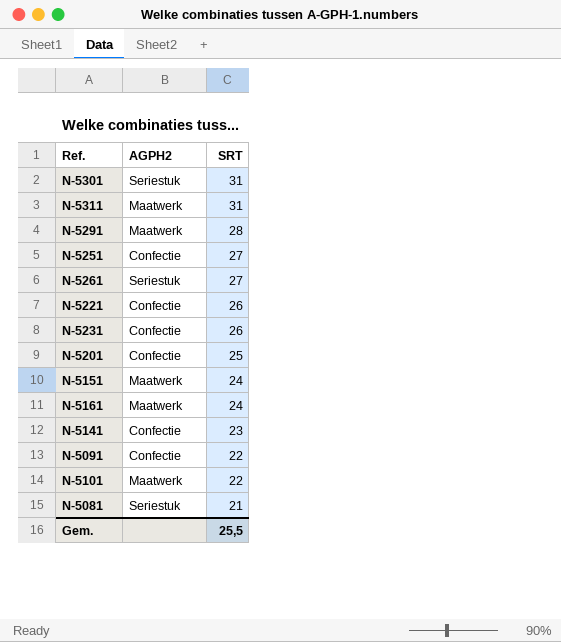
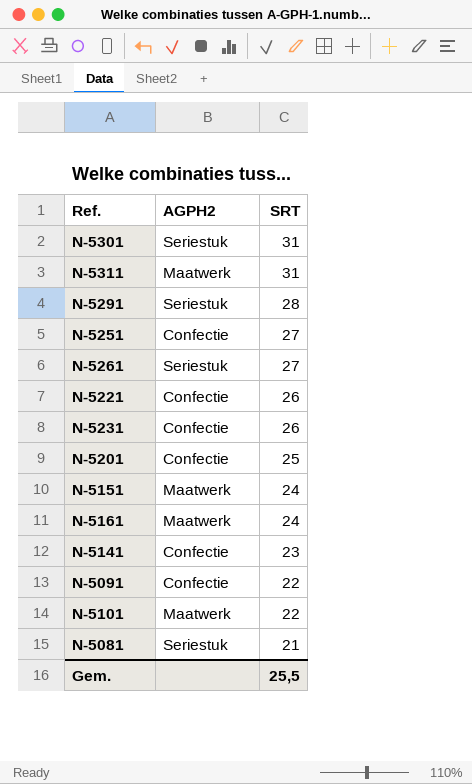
N-5291 | AGPH2: Maatwerk -> Seriestuk

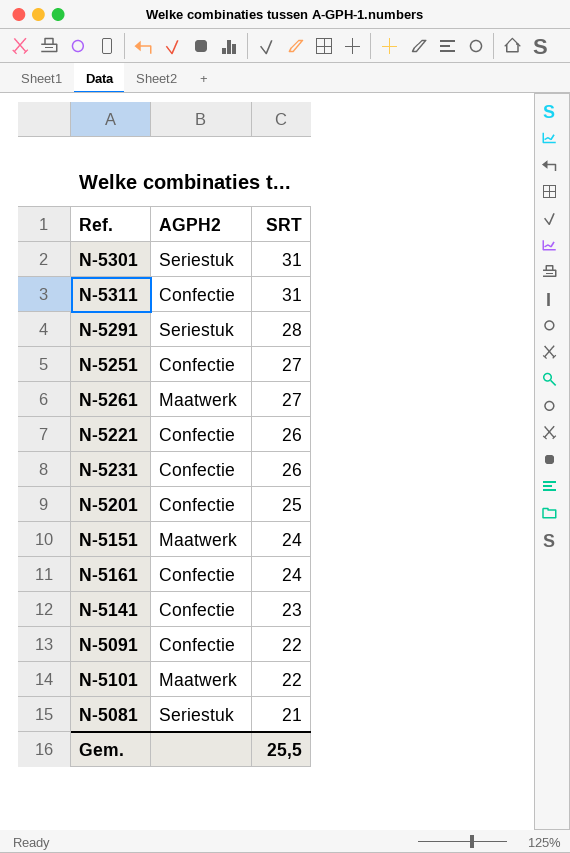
N-5311 | AGPH2: Maatwerk -> Confectie
N-5261 | AGPH2: Seriestuk -> Maatwerk
N-5161 | AGPH2: Maatwerk -> Confectie

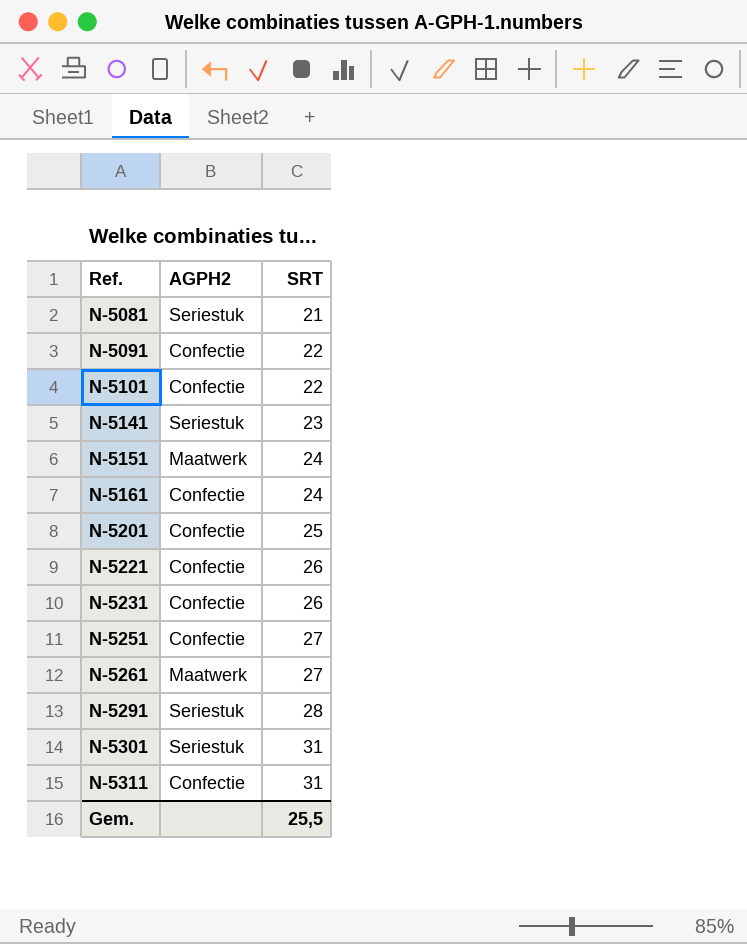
row order: SRT descending -> Ref. ascending
N-5101 | AGPH2: Maatwerk -> Confectie
N-5141 | AGPH2: Confectie -> Seriestuk

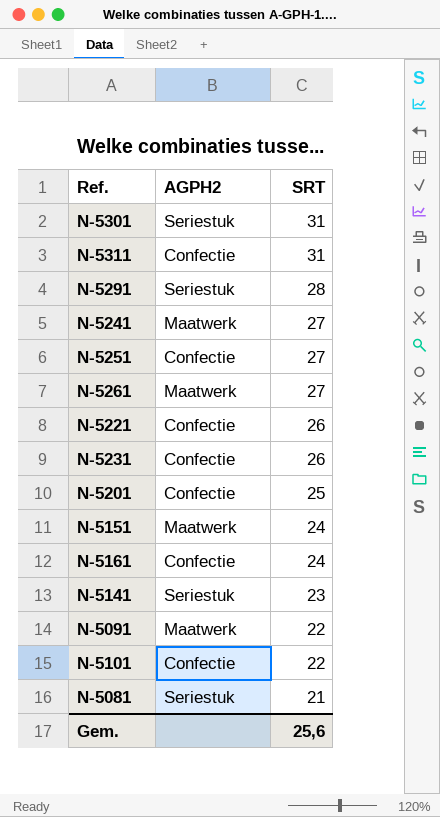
row order: Ref. ascending -> SRT descending
row N-5241: none -> Maatwerk | 27
N-5091 | AGPH2: Confectie -> Maatwerk
Gem. | SRT: 25,5 -> 25,6

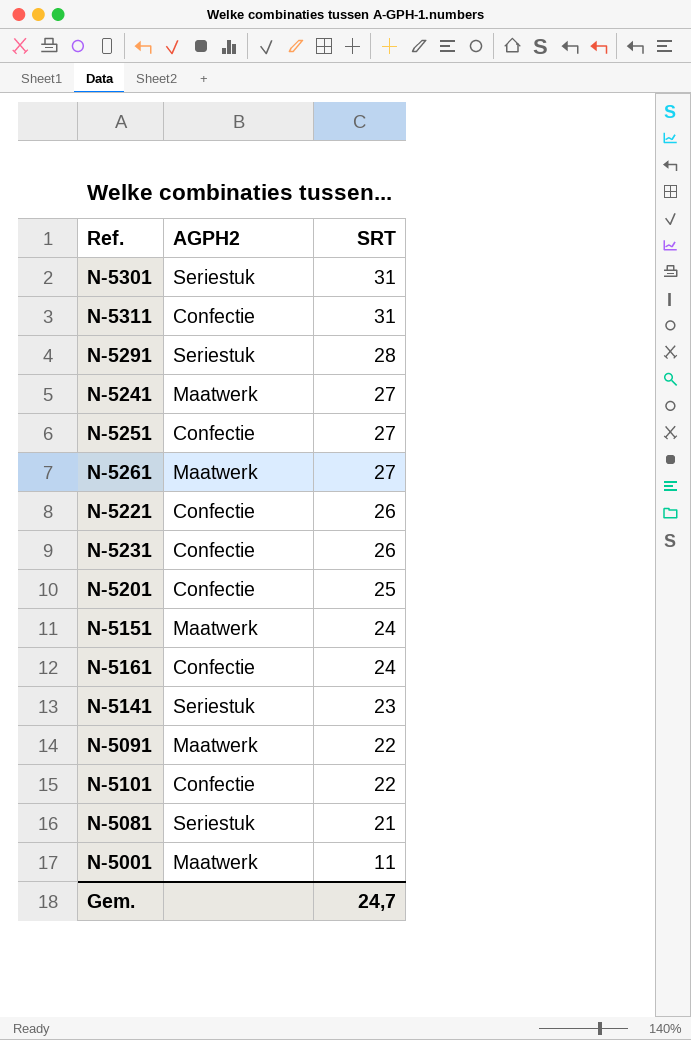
row N-5001: none -> Maatwerk | 11
Gem. | SRT: 25,6 -> 24,7

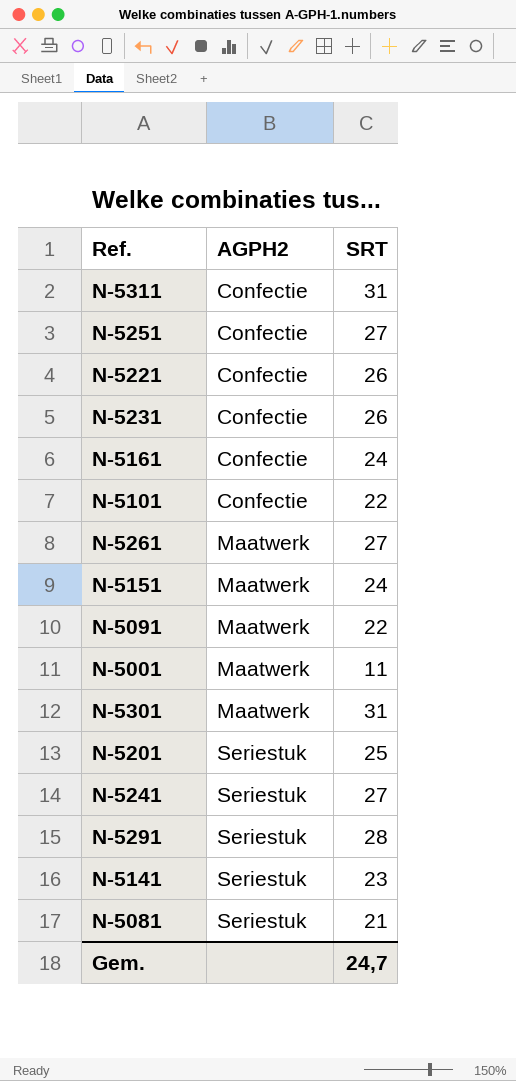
row order: SRT descending -> AGPH2 ascending
N-5301 | AGPH2: Seriestuk -> Maatwerk
N-5201 | AGPH2: Confectie -> Seriestuk
N-5241 | AGPH2: Maatwerk -> Seriestuk

